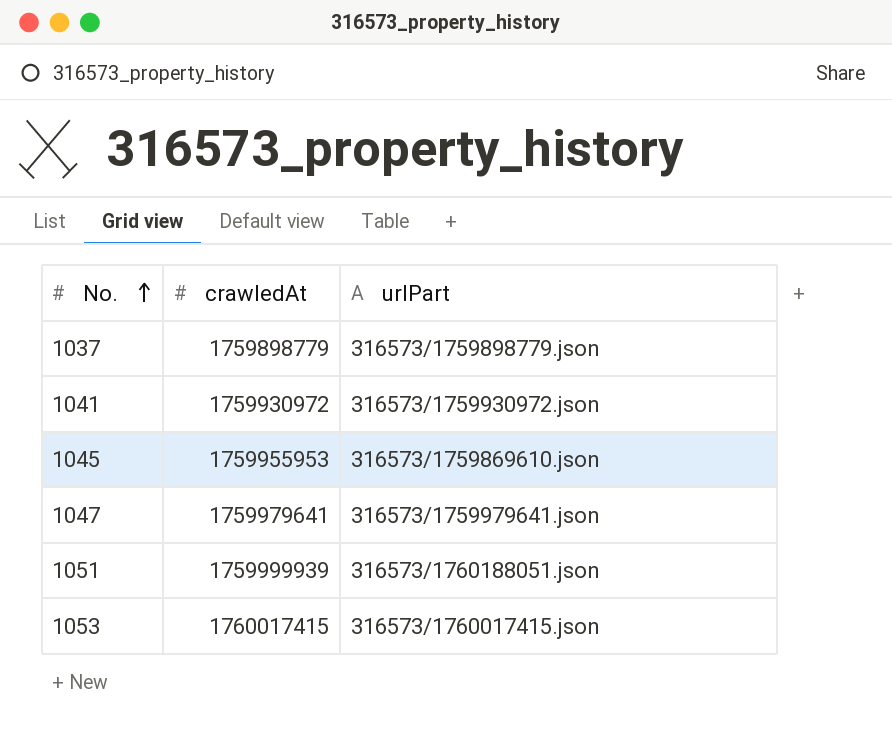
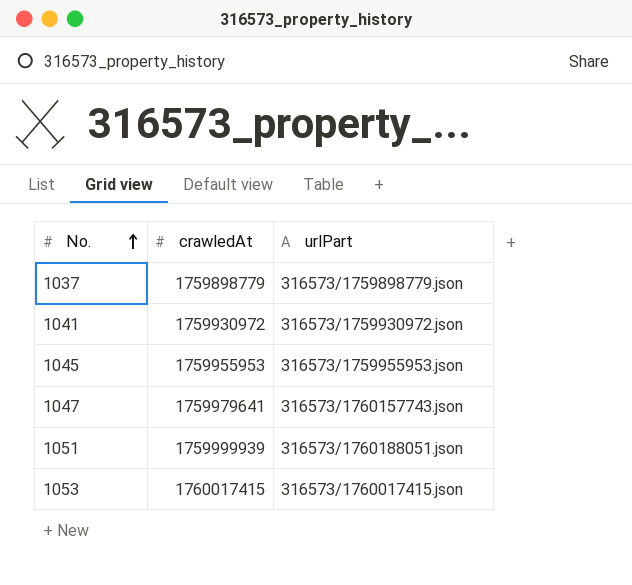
1045 | urlPart: 316573/1759869610.json -> 316573/1759955953.json
1047 | urlPart: 316573/1759979641.json -> 316573/1760157743.json

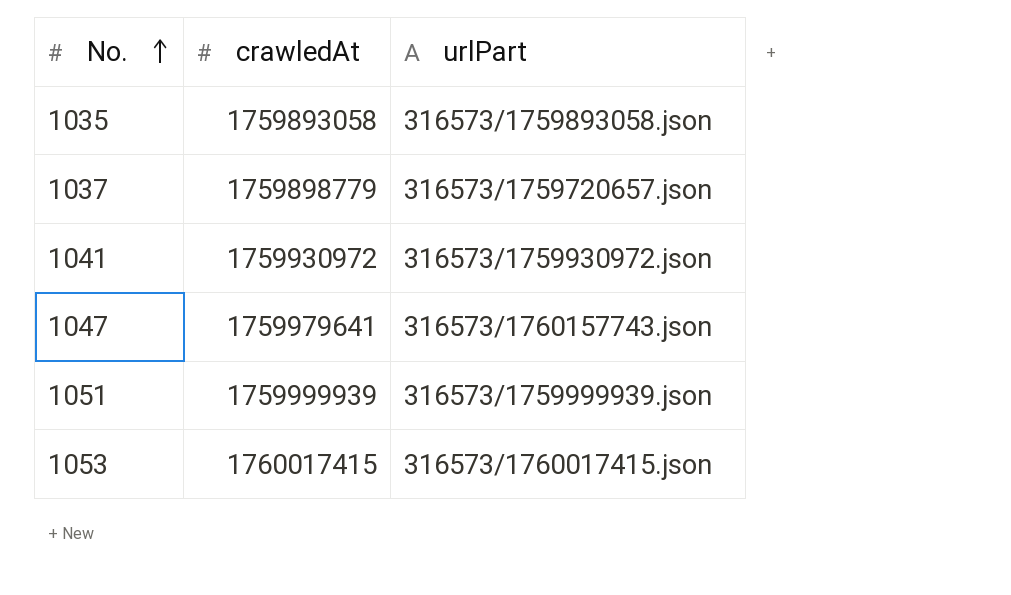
row 1045: 1759955953 | 316573/1759955953.json -> none
row 1035: none -> 1759893058 | 316573/1759893058.json
1037 | urlPart: 316573/1759898779.json -> 316573/1759720657.json
1051 | urlPart: 316573/1760188051.json -> 316573/1759999939.json

